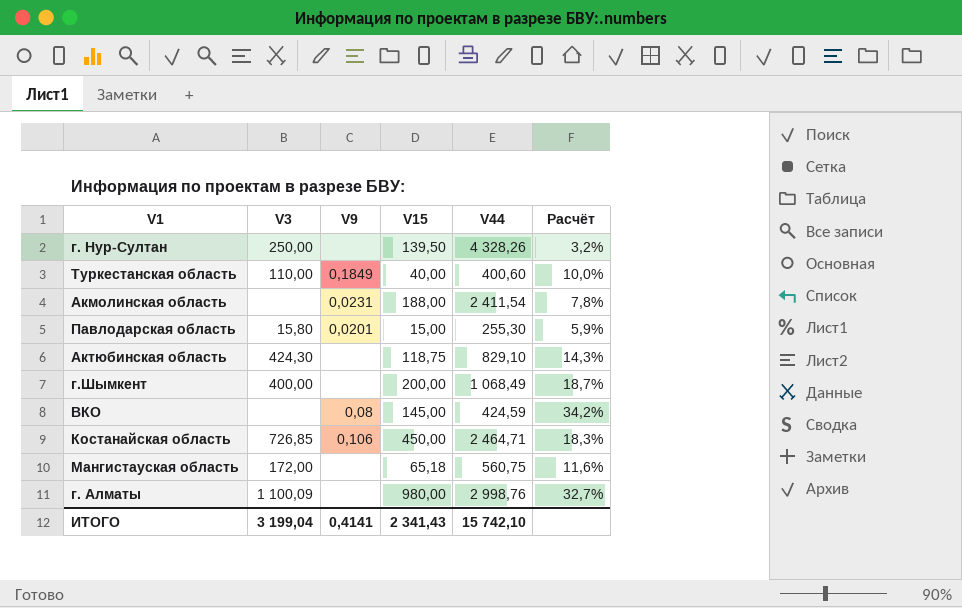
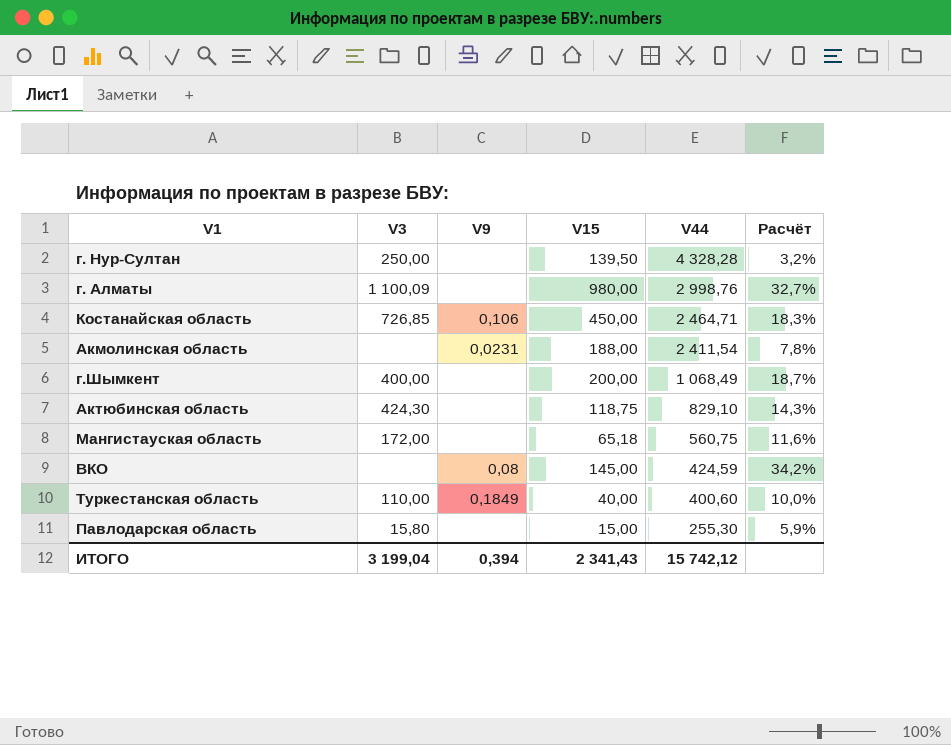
row order: none -> V44 descending
г. Нур-Султан | V44: 4 328,26 -> 4 328,28
Павлодарская область | V9: 0,0201 -> none
ИТОГО | V9: 0,4141 -> 0,394
ИТОГО | V44: 15 742,10 -> 15 742,12

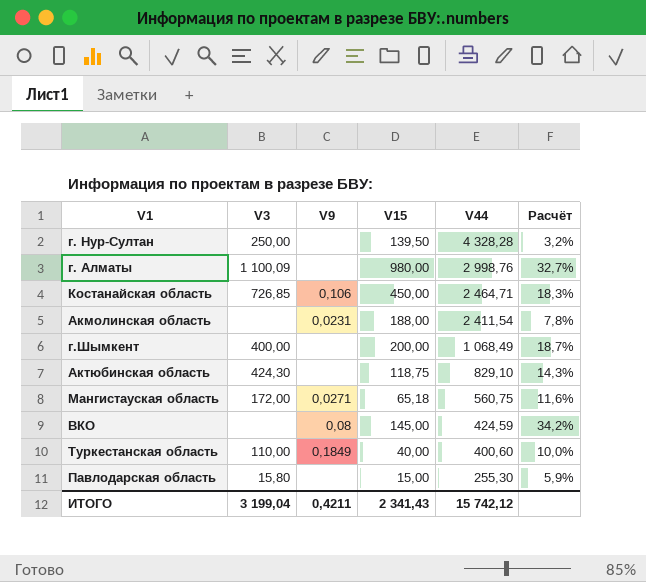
Мангистауская область | V9: none -> 0,0271
ИТОГО | V9: 0,394 -> 0,4211

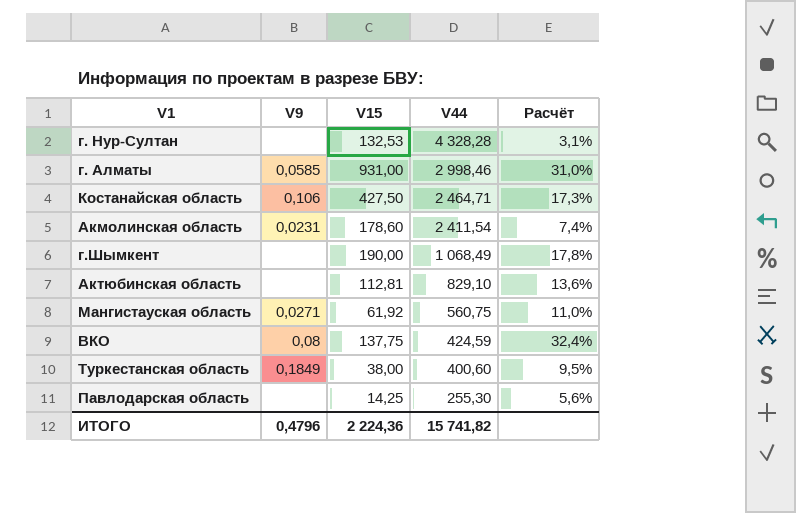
column V3 | position: 2 -> none
г. Нур-Султан | V15: 139,50 -> 132,53
г. Нур-Султан | Расчёт: 3,2% -> 3,1%
г. Алматы | V9: none -> 0,0585
г. Алматы | V15: 980,00 -> 931,00
г. Алматы | V44: 2 998,76 -> 2 998,46
г. Алматы | Расчёт: 32,7% -> 31,0%
Костанайская область | V15: 450,00 -> 427,50
Костанайская область | Расчёт: 18,3% -> 17,3%
Акмолинская область | V15: 188,00 -> 178,60
Акмолинская область | Расчёт: 7,8% -> 7,4%
г.Шымкент | V15: 200,00 -> 190,00
г.Шымкент | Расчёт: 18,7% -> 17,8%
Актюбинская область | V15: 118,75 -> 112,81
Актюбинская область | Расчёт: 14,3% -> 13,6%
Мангистауская область | V15: 65,18 -> 61,92
Мангистауская область | Расчёт: 11,6% -> 11,0%
ВКО | V15: 145,00 -> 137,75
ВКО | Расчёт: 34,2% -> 32,4%
Туркестанская область | V15: 40,00 -> 38,00
Туркестанская область | Расчёт: 10,0% -> 9,5%
Павлодарская область | V15: 15,00 -> 14,25
Павлодарская область | Расчёт: 5,9% -> 5,6%
ИТОГО | V9: 0,4211 -> 0,4796
ИТОГО | V15: 2 341,43 -> 2 224,36
ИТОГО | V44: 15 742,12 -> 15 741,82

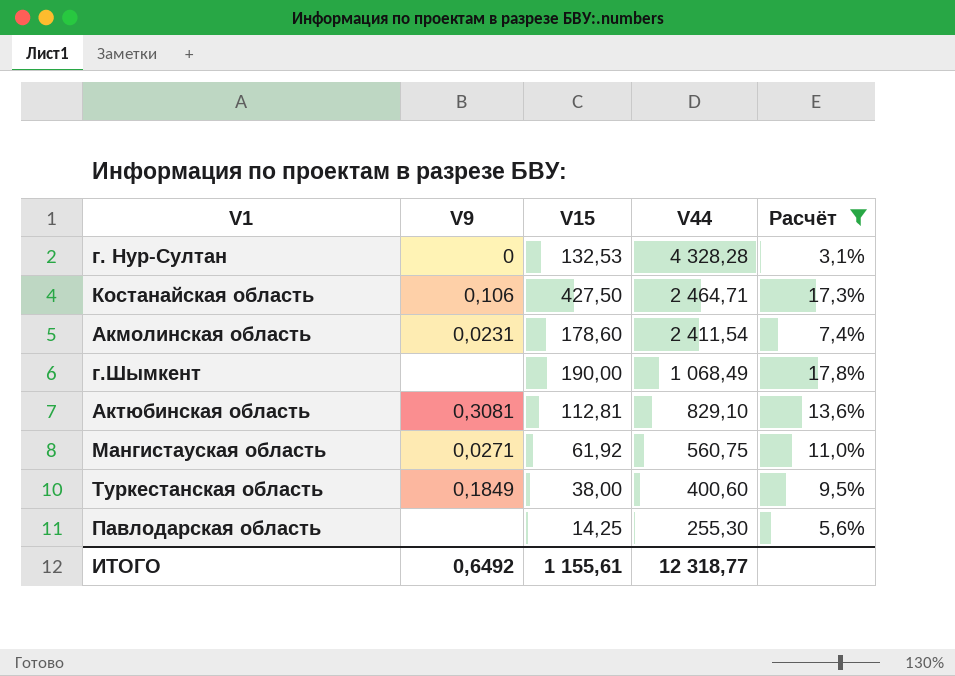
filter: none -> Расчёт <= 17,8%
г. Нур-Султан | V9: none -> 0
Актюбинская область | V9: none -> 0,3081
ИТОГО | V9: 0,4796 -> 0,6492
ИТОГО | V15: 2 224,36 -> 1 155,61
ИТОГО | V44: 15 741,82 -> 12 318,77

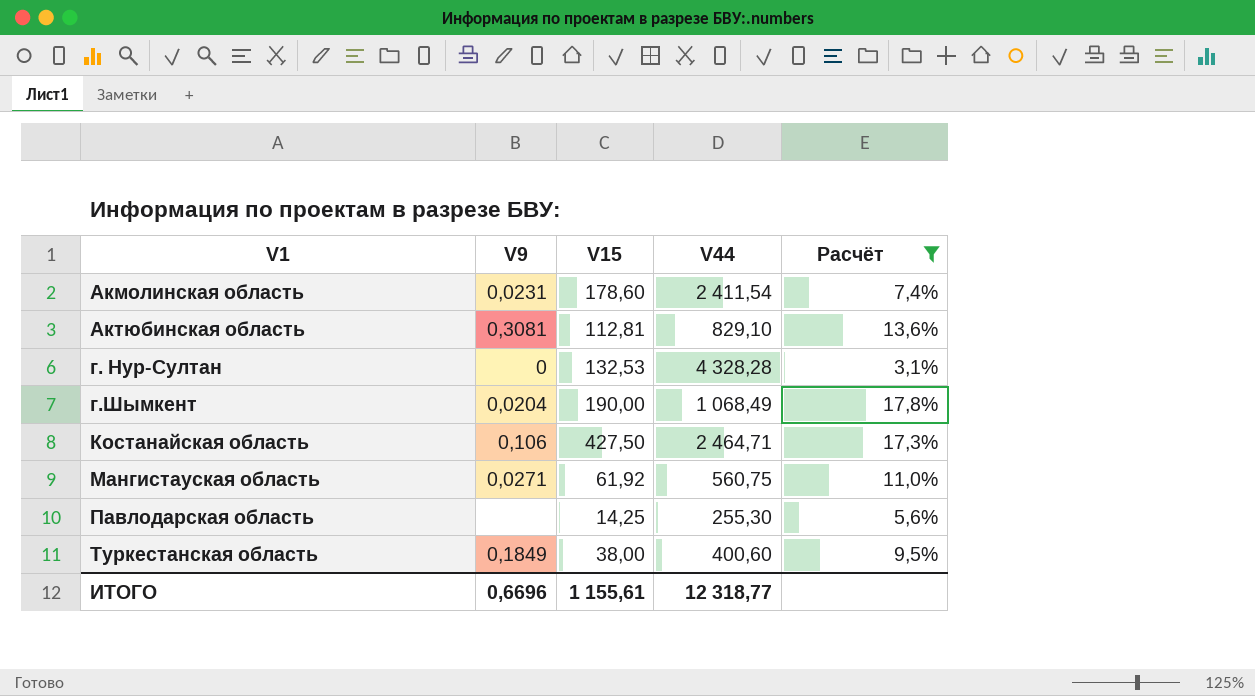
row order: V44 descending -> V1 ascending
г.Шымкент | V9: none -> 0,0204
ИТОГО | V9: 0,6492 -> 0,6696

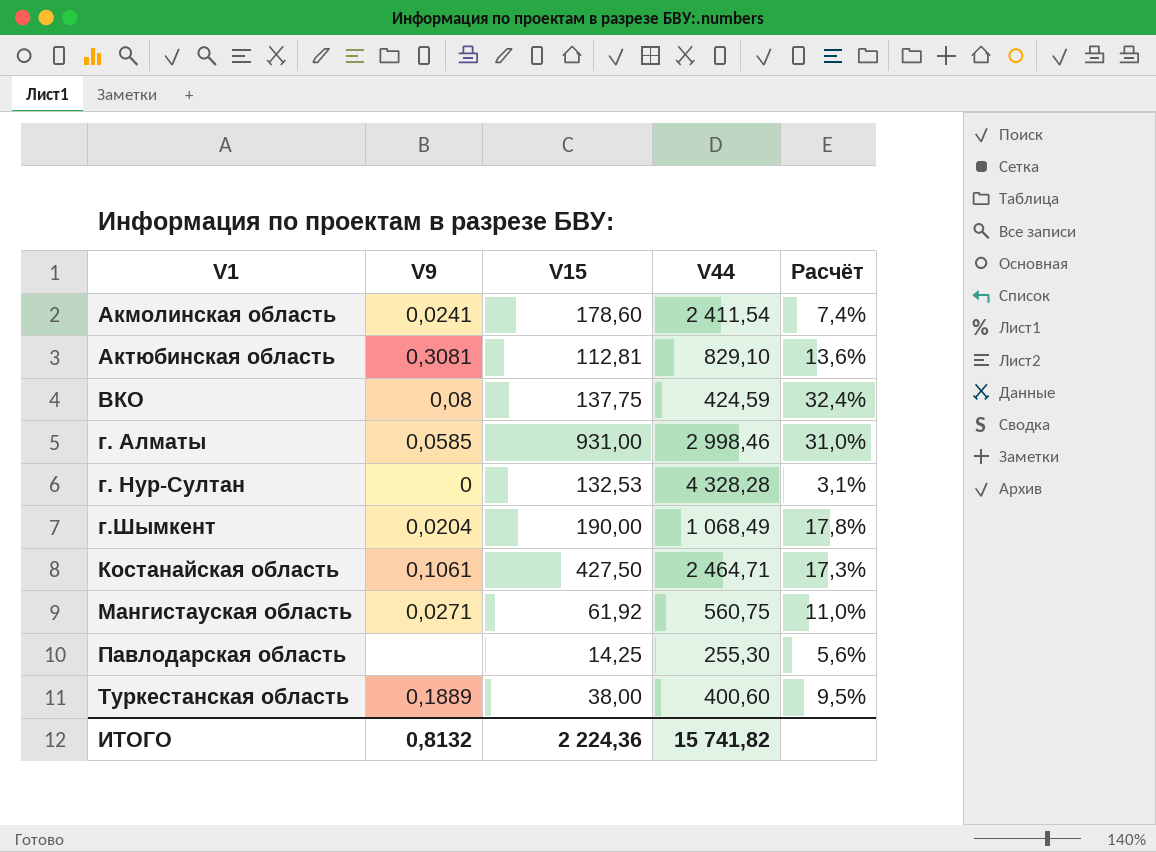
filter: Расчёт <= 17,8% -> none
Акмолинская область | V9: 0,0231 -> 0,0241
Костанайская область | V9: 0,106 -> 0,1061
Туркестанская область | V9: 0,1849 -> 0,1889
ИТОГО | V9: 0,6696 -> 0,8132
ИТОГО | V15: 1 155,61 -> 2 224,36
ИТОГО | V44: 12 318,77 -> 15 741,82

